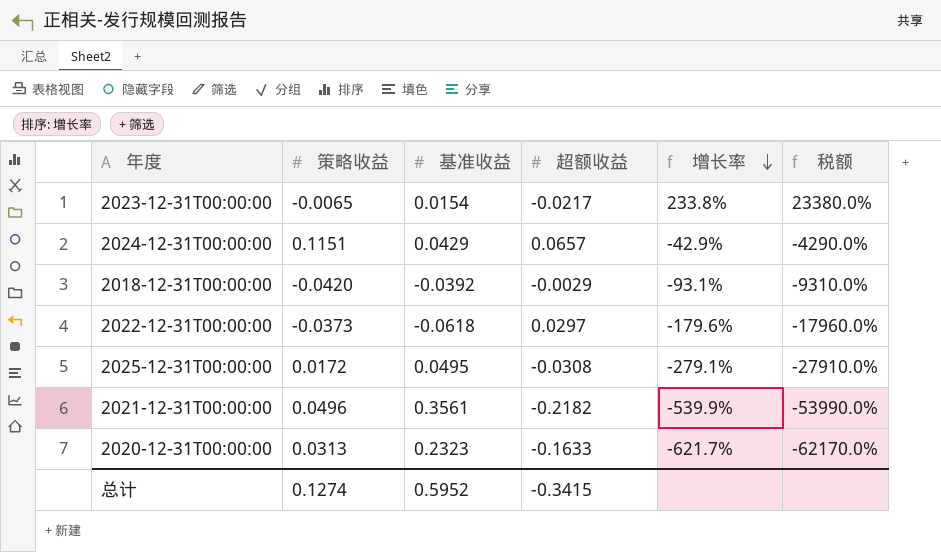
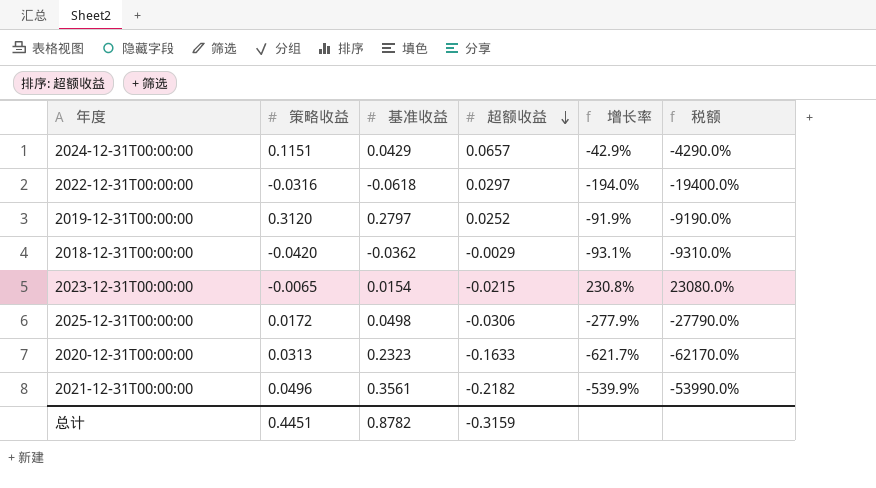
row order: 增长率 descending -> 超额收益 descending
2022-12-31T00:00:00 | 策略收益: -0.0373 -> -0.0316
2022-12-31T00:00:00 | 增长率: -179.6% -> -194.0%
2022-12-31T00:00:00 | 税额: -17960.0% -> -19400.0%
row 2019-12-31T00:00:00: none -> 0.3120 | 0.2797 | 0.0252 | -91.9% | -9190.0%
2018-12-31T00:00:00 | 基准收益: -0.0392 -> -0.0362
2023-12-31T00:00:00 | 超额收益: -0.0217 -> -0.0215
2023-12-31T00:00:00 | 增长率: 233.8% -> 230.8%
2023-12-31T00:00:00 | 税额: 23380.0% -> 23080.0%
2025-12-31T00:00:00 | 基准收益: 0.0495 -> 0.0498
2025-12-31T00:00:00 | 超额收益: -0.0308 -> -0.0306
2025-12-31T00:00:00 | 增长率: -279.1% -> -277.9%
2025-12-31T00:00:00 | 税额: -27910.0% -> -27790.0%
总计 | 策略收益: 0.1274 -> 0.4451
总计 | 基准收益: 0.5952 -> 0.8782
总计 | 超额收益: -0.3415 -> -0.3159

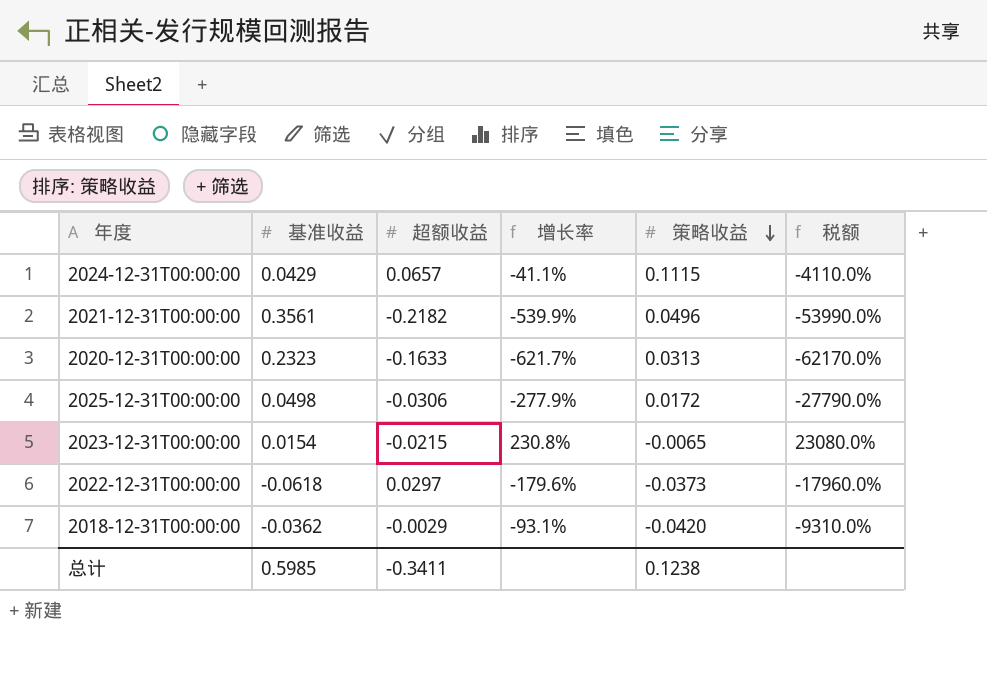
row order: 超额收益 descending -> 策略收益 descending
column 策略收益 | position: 2 -> 5
row 2019-12-31T00:00:00: 0.3120 | 0.2797 | 0.0252 | -91.9% | -9190.0% -> none
2024-12-31T00:00:00 | 增长率: -42.9% -> -41.1%
2024-12-31T00:00:00 | 策略收益: 0.1151 -> 0.1115
2024-12-31T00:00:00 | 税额: -4290.0% -> -4110.0%
2022-12-31T00:00:00 | 增长率: -194.0% -> -179.6%
2022-12-31T00:00:00 | 策略收益: -0.0316 -> -0.0373
2022-12-31T00:00:00 | 税额: -19400.0% -> -17960.0%
总计 | 基准收益: 0.8782 -> 0.5985
总计 | 超额收益: -0.3159 -> -0.3411
总计 | 策略收益: 0.4451 -> 0.1238

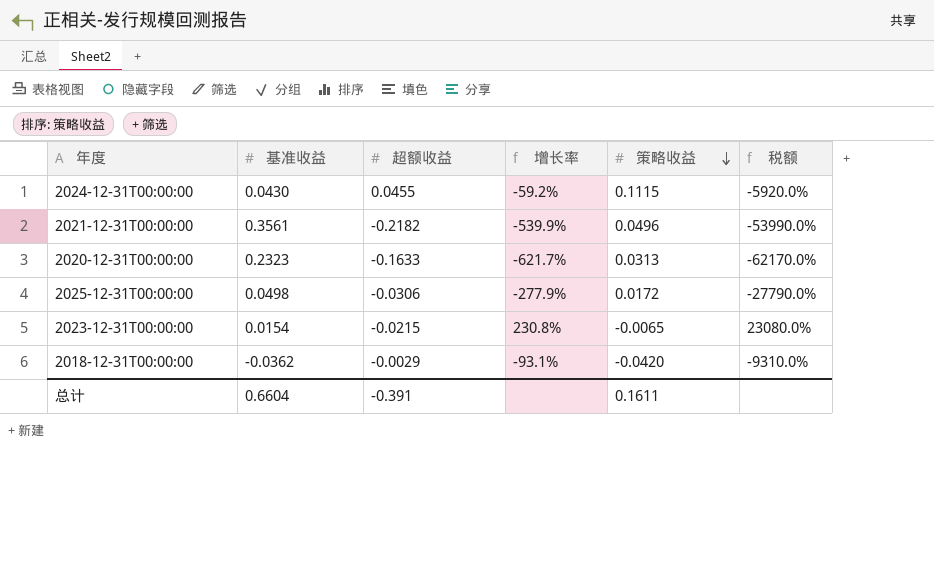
row 2022-12-31T00:00:00: -0.0618 | 0.0297 | -179.6% | -0.0373 | -17960.0% -> none
2024-12-31T00:00:00 | 基准收益: 0.0429 -> 0.0430
2024-12-31T00:00:00 | 超额收益: 0.0657 -> 0.0455
2024-12-31T00:00:00 | 增长率: -41.1% -> -59.2%
2024-12-31T00:00:00 | 税额: -4110.0% -> -5920.0%
总计 | 基准收益: 0.5985 -> 0.6604
总计 | 超额收益: -0.3411 -> -0.391
总计 | 策略收益: 0.1238 -> 0.1611

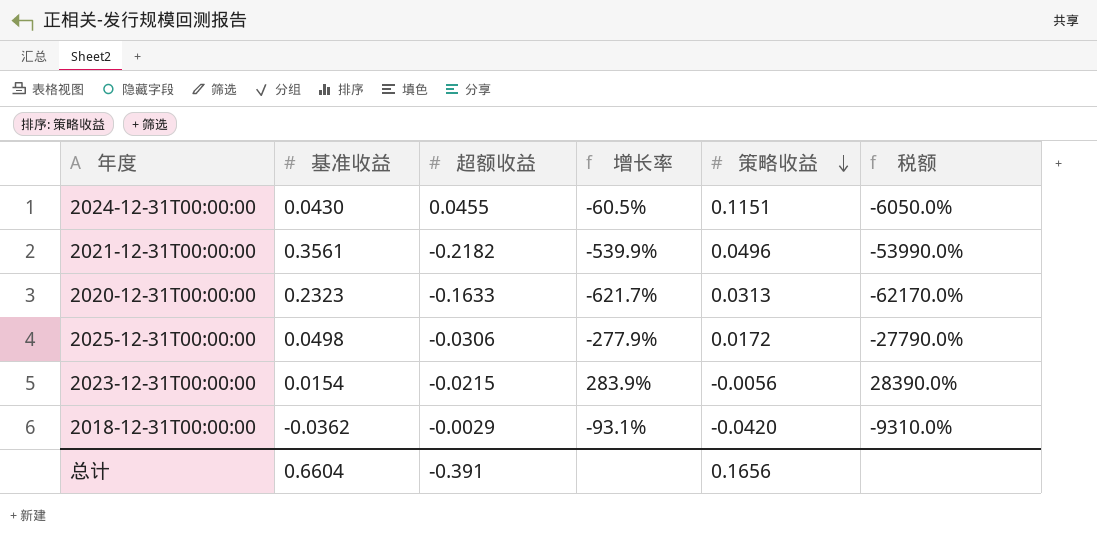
2024-12-31T00:00:00 | 增长率: -59.2% -> -60.5%
2024-12-31T00:00:00 | 策略收益: 0.1115 -> 0.1151
2024-12-31T00:00:00 | 税额: -5920.0% -> -6050.0%
2023-12-31T00:00:00 | 增长率: 230.8% -> 283.9%
2023-12-31T00:00:00 | 策略收益: -0.0065 -> -0.0056
2023-12-31T00:00:00 | 税额: 23080.0% -> 28390.0%
总计 | 策略收益: 0.1611 -> 0.1656

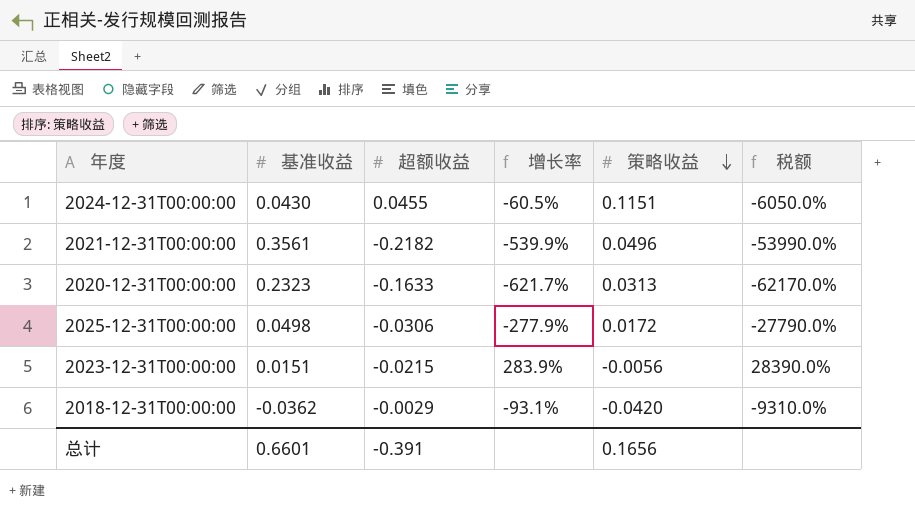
2023-12-31T00:00:00 | 基准收益: 0.0154 -> 0.0151
总计 | 基准收益: 0.6604 -> 0.6601

